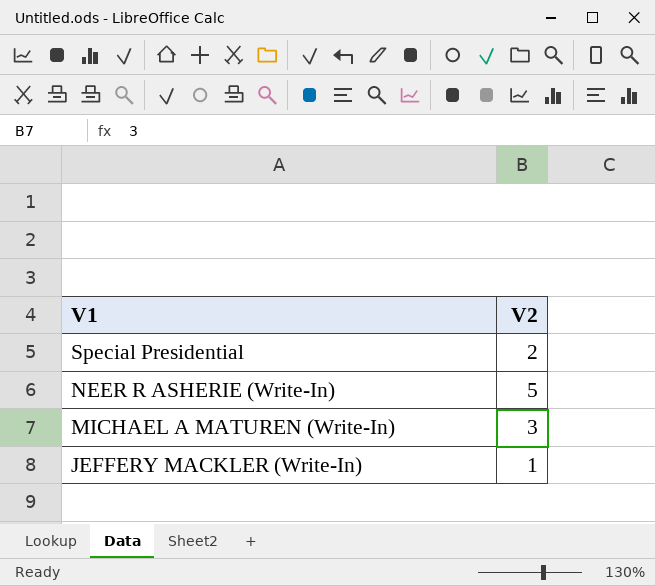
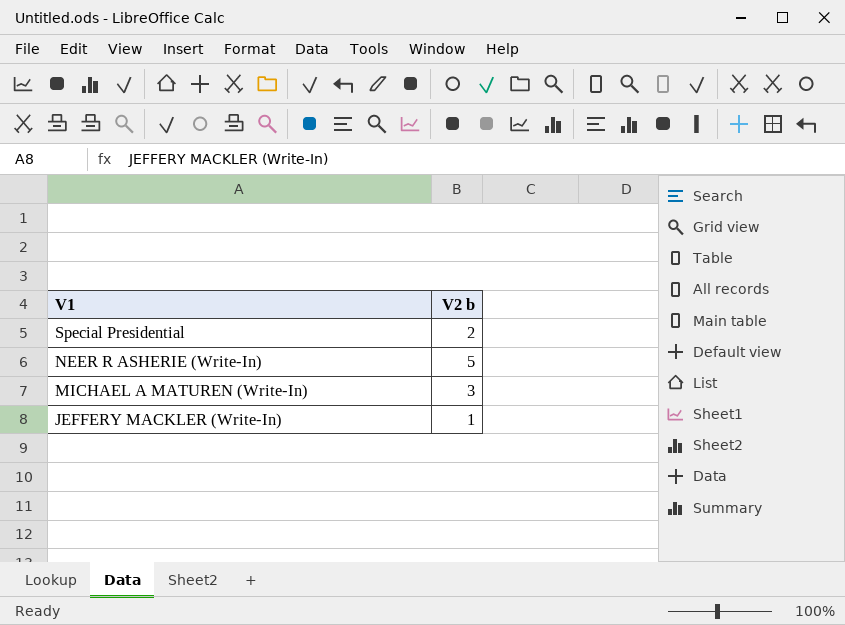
column name: V2 -> V2 b

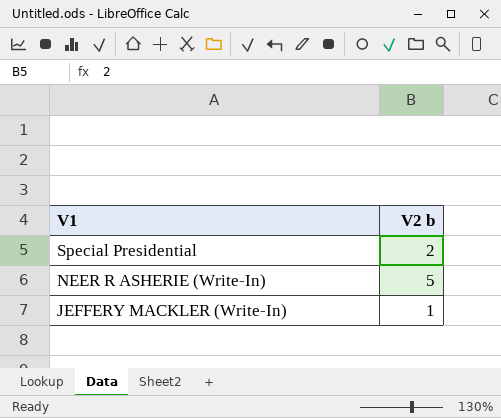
row MICHAEL A MATUREN (Write-In): 3 -> none

